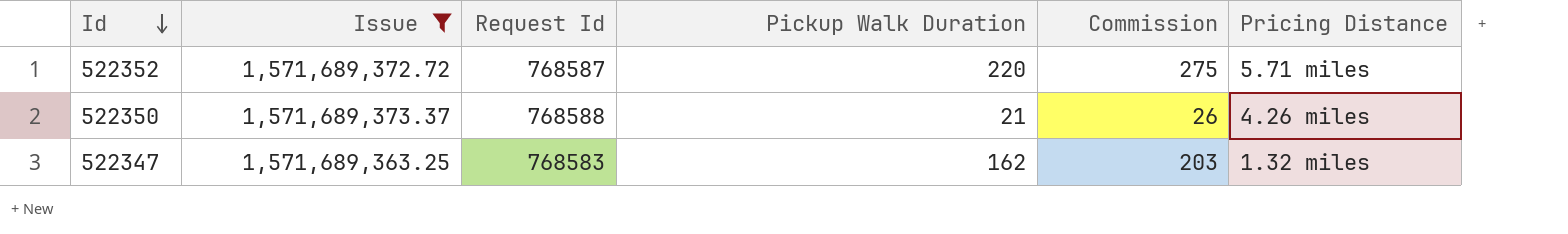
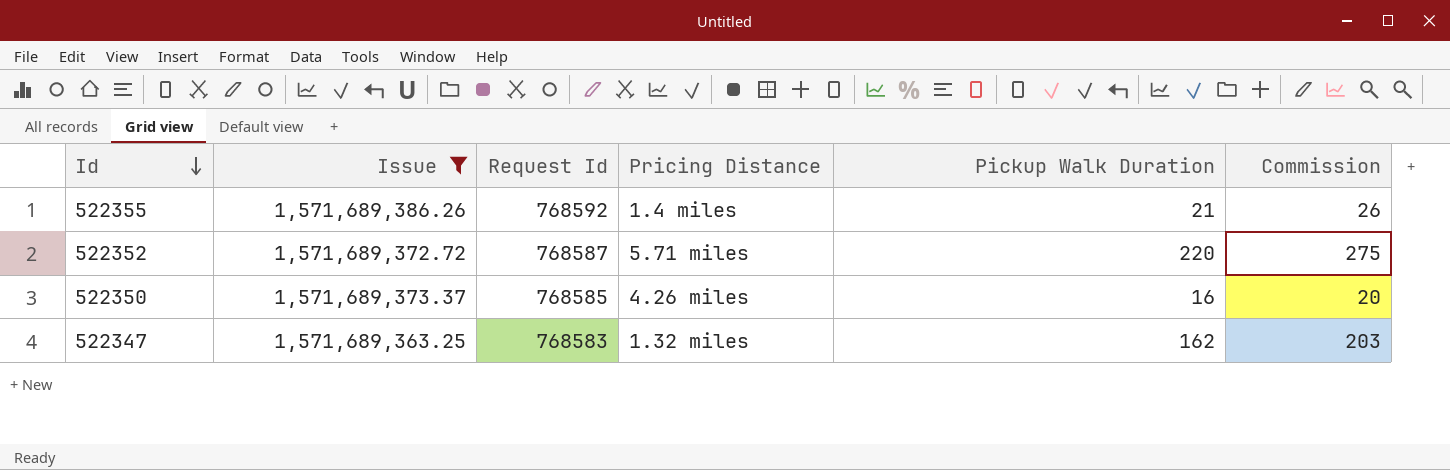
column Pricing Distance | position: 6 -> 4
row 522355: none -> 1,571,689,386.26 | 768592 | 1.4 miles | 21 | 26
522350 | Request Id: 768588 -> 768585
522350 | Pickup Walk Duration: 21 -> 16
522350 | Commission: 26 -> 20

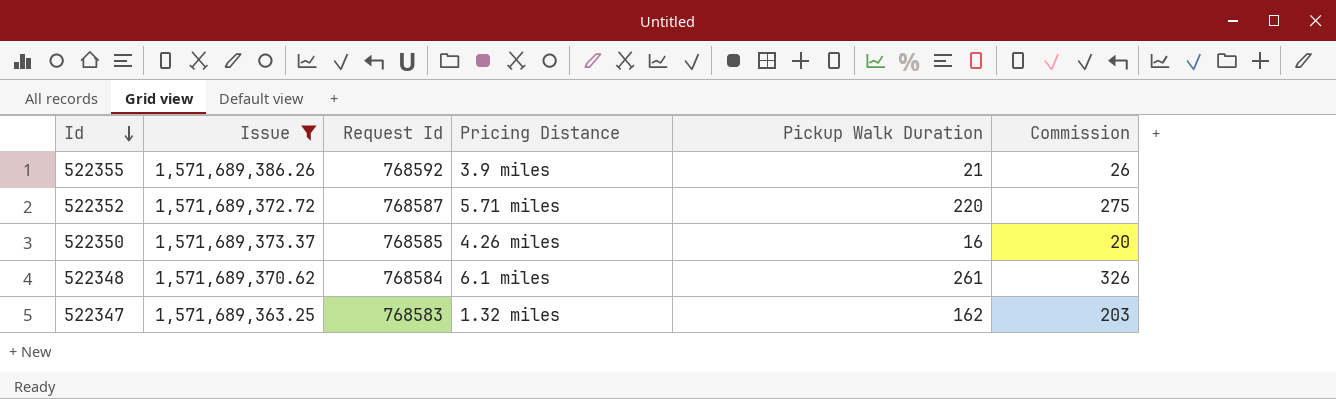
522355 | Pricing Distance: 1.4 miles -> 3.9 miles
row 522348: none -> 1,571,689,370.62 | 768584 | 6.1 miles | 261 | 326

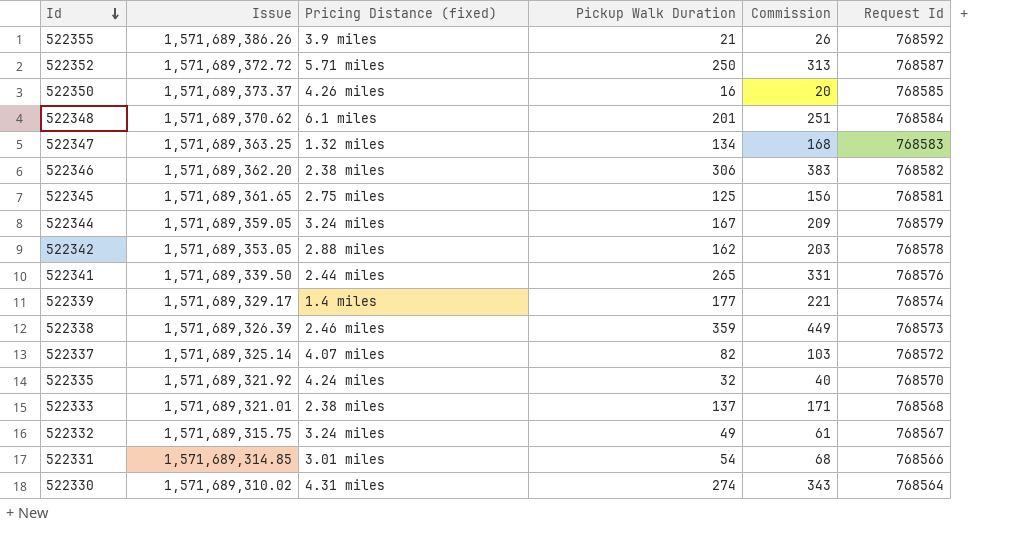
filter: Issue >= 1,571,689,363.25 -> none
column name: Pricing Distance -> Pricing Distance (fixed)
column Request Id | position: 3 -> 6
522352 | Pickup Walk Duration: 220 -> 250
522352 | Commission: 275 -> 313
522348 | Pickup Walk Duration: 261 -> 201
522348 | Commission: 326 -> 251
522347 | Pickup Walk Duration: 162 -> 134
522347 | Commission: 203 -> 168

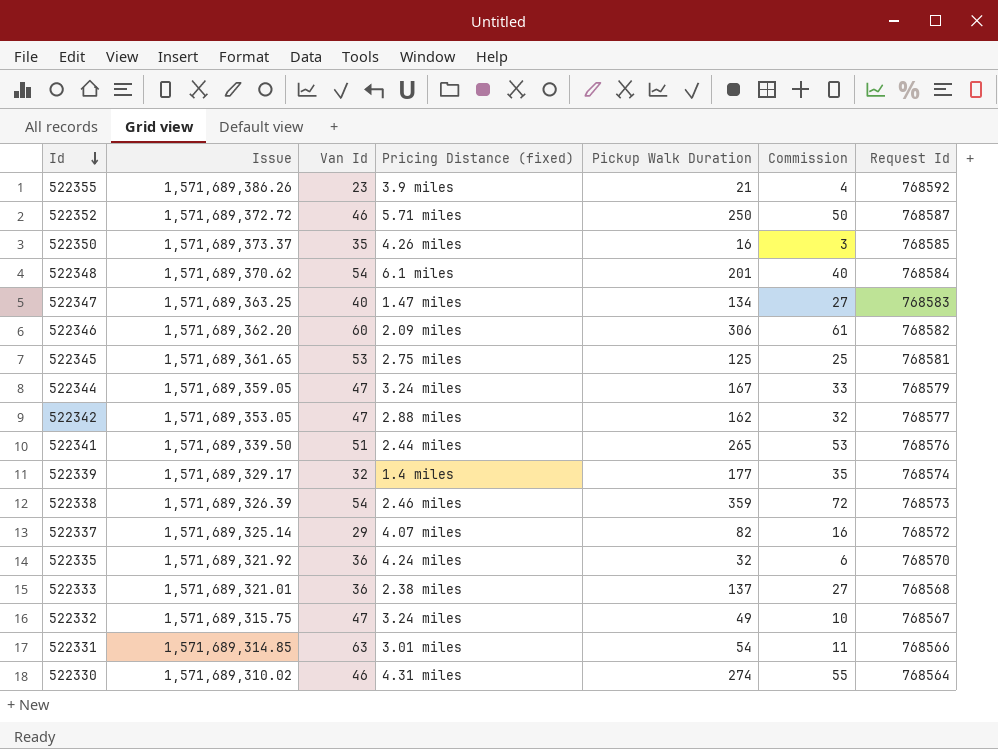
column Van Id | position: none -> 3
column Commission | formula: [Pickup Walk Duration] * 1.25 -> [Pickup Walk Duration] * 0.2
522347 | Pricing Distance (fixed): 1.32 miles -> 1.47 miles
522346 | Pricing Distance (fixed): 2.38 miles -> 2.09 miles
522342 | Request Id: 768578 -> 768577

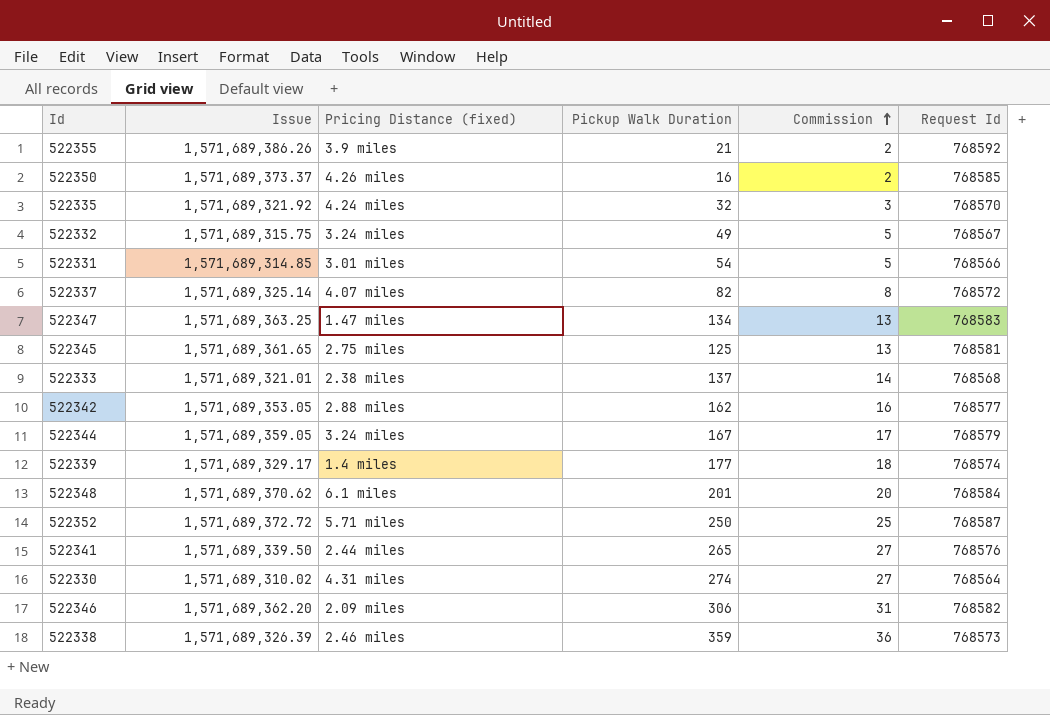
row order: Id descending -> Commission ascending
column Van Id | position: 3 -> none
column Commission | formula: [Pickup Walk Duration] * 0.2 -> [Pickup Walk Duration] * 0.1

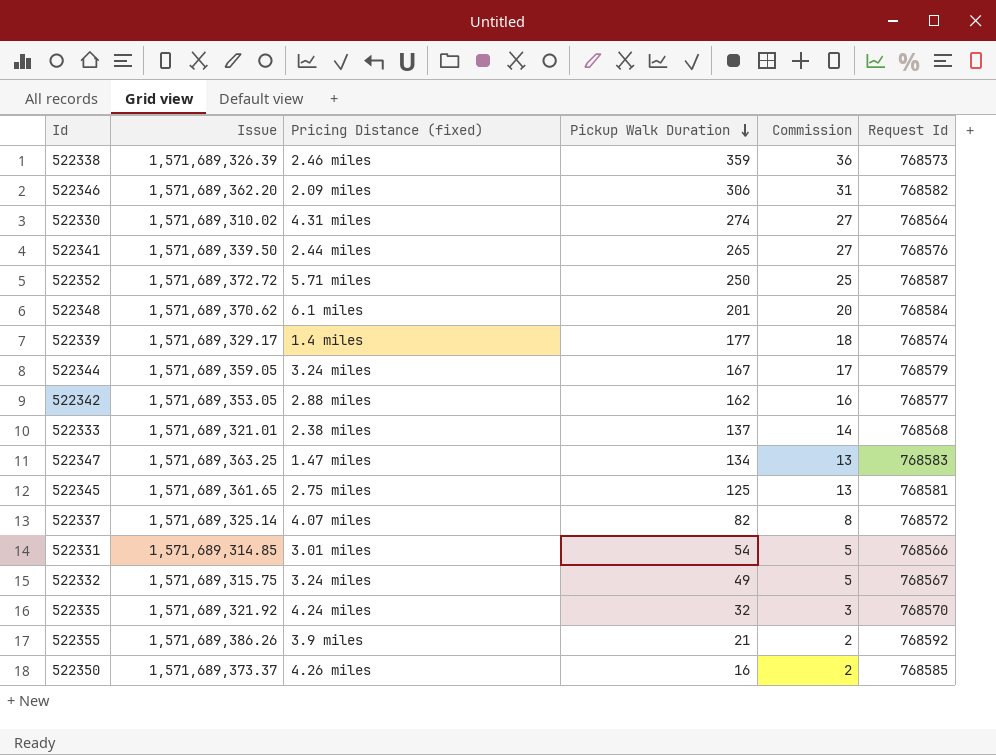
row order: Commission ascending -> Pickup Walk Duration descending

